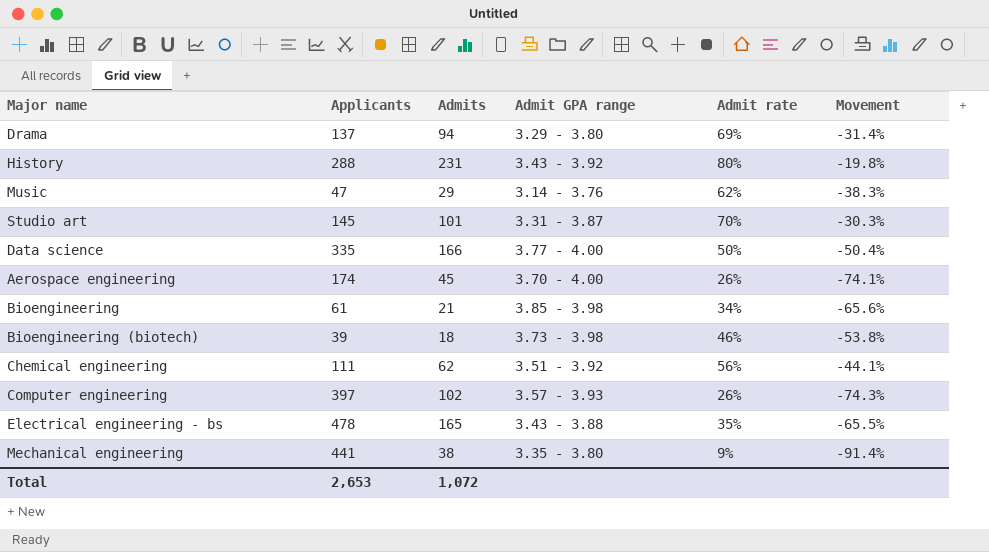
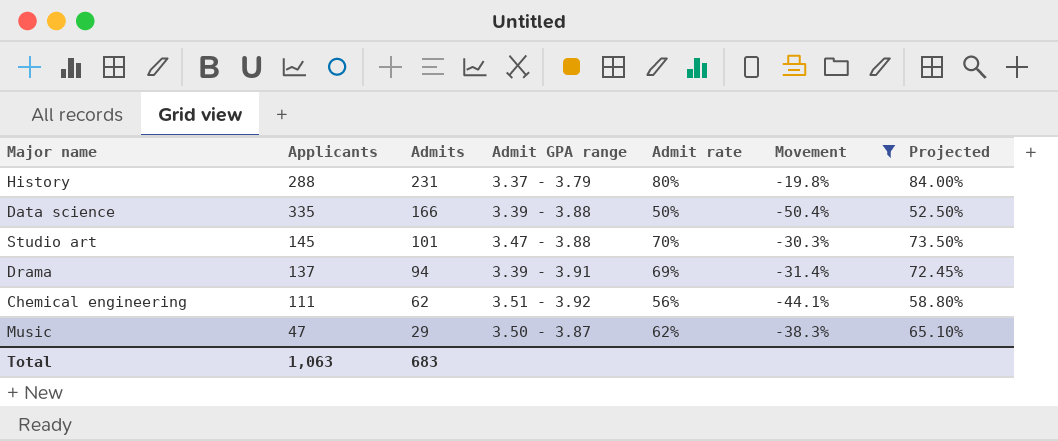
filter: none -> Movement >= -50.4%
row order: none -> Admits descending
column Projected | formula: none -> [Admit rate] * 1.05
History | Admit GPA range: 3.43 - 3.92 -> 3.37 - 3.79
Data science | Admit GPA range: 3.77 - 4.00 -> 3.39 - 3.88
Studio art | Admit GPA range: 3.31 - 3.87 -> 3.47 - 3.88
Drama | Admit GPA range: 3.29 - 3.80 -> 3.39 - 3.91
Music | Admit GPA range: 3.14 - 3.76 -> 3.50 - 3.87
Total | Applicants: 2,653 -> 1,063
Total | Admits: 1,072 -> 683

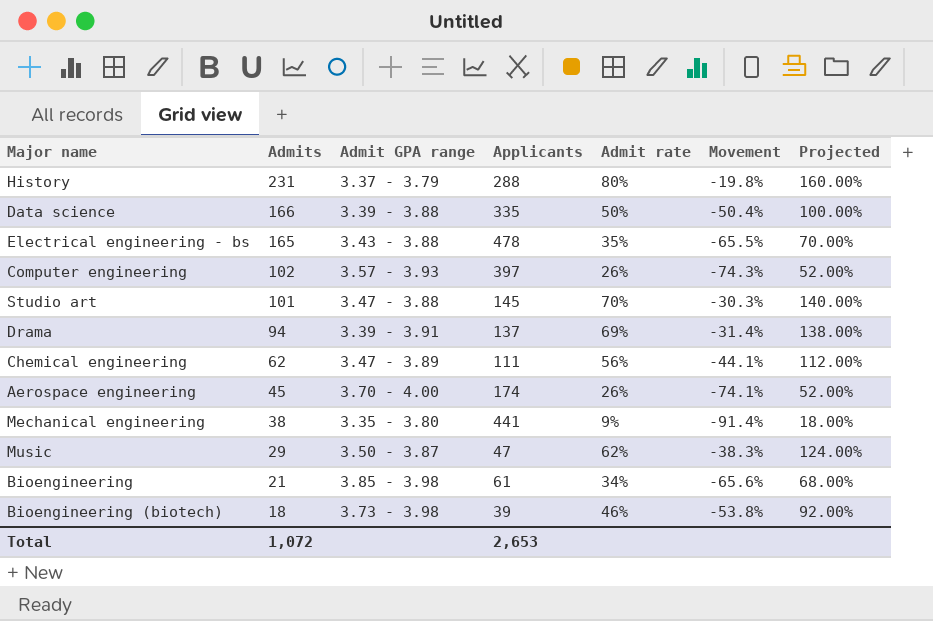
filter: Movement >= -50.4% -> none
column Applicants | position: 2 -> 4
column Projected | formula: [Admit rate] * 1.05 -> [Admit rate] * 2
Chemical engineering | Admit GPA range: 3.51 - 3.92 -> 3.47 - 3.89
Total | Admits: 683 -> 1,072
Total | Applicants: 1,063 -> 2,653

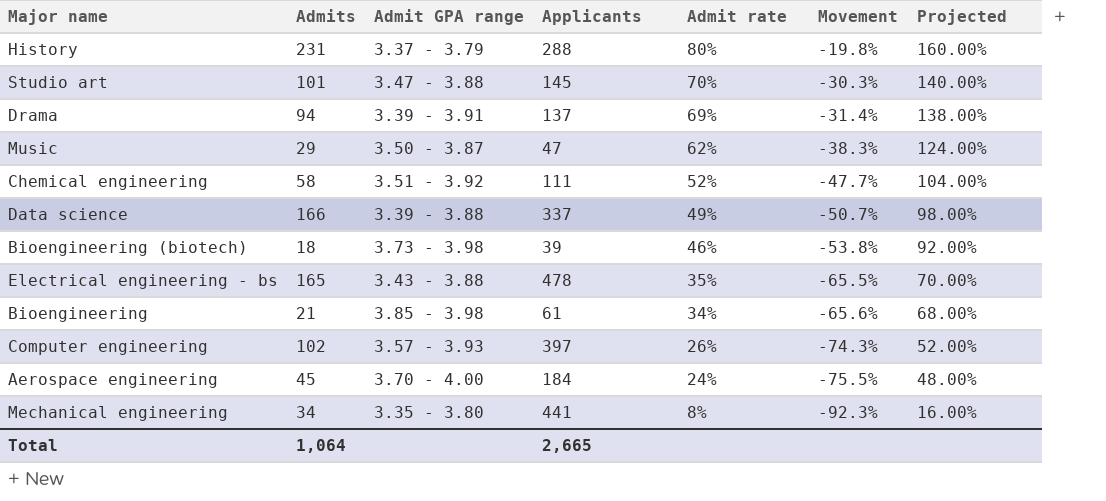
row order: Admits descending -> Admit rate descending
Chemical engineering | Admits: 62 -> 58
Chemical engineering | Admit GPA range: 3.47 - 3.89 -> 3.51 - 3.92
Chemical engineering | Admit rate: 56% -> 52%
Chemical engineering | Movement: -44.1% -> -47.7%
Chemical engineering | Projected: 112.00% -> 104.00%
Data science | Applicants: 335 -> 337
Data science | Admit rate: 50% -> 49%
Data science | Movement: -50.4% -> -50.7%
Data science | Projected: 100.00% -> 98.00%
Aerospace engineering | Applicants: 174 -> 184
Aerospace engineering | Admit rate: 26% -> 24%
Aerospace engineering | Movement: -74.1% -> -75.5%
Aerospace engineering | Projected: 52.00% -> 48.00%
Mechanical engineering | Admits: 38 -> 34
Mechanical engineering | Admit rate: 9% -> 8%
Mechanical engineering | Movement: -91.4% -> -92.3%
Mechanical engineering | Projected: 18.00% -> 16.00%
Total | Admits: 1,072 -> 1,064
Total | Applicants: 2,653 -> 2,665

